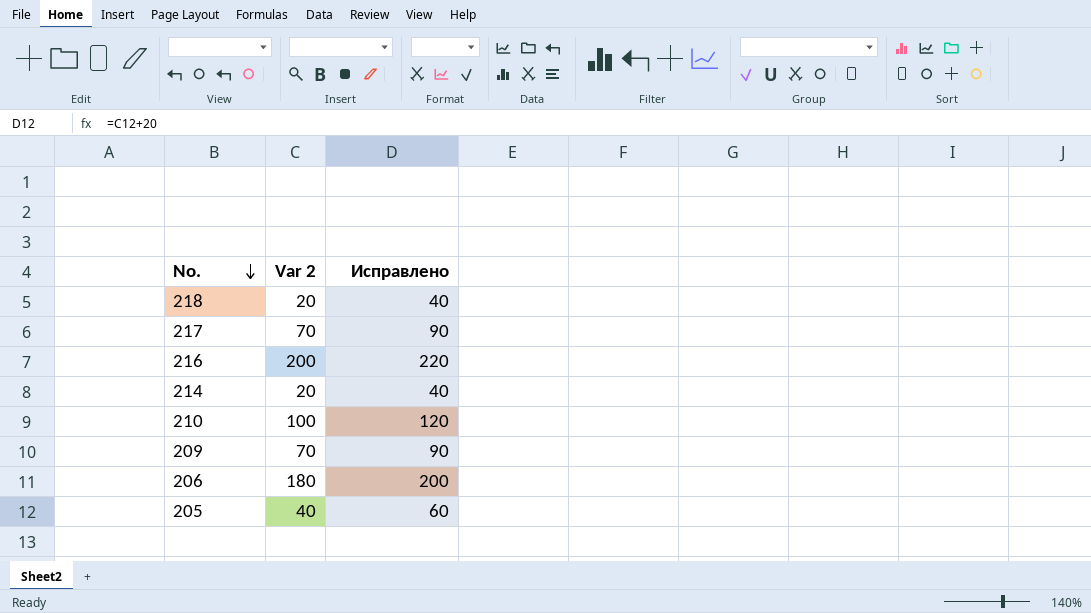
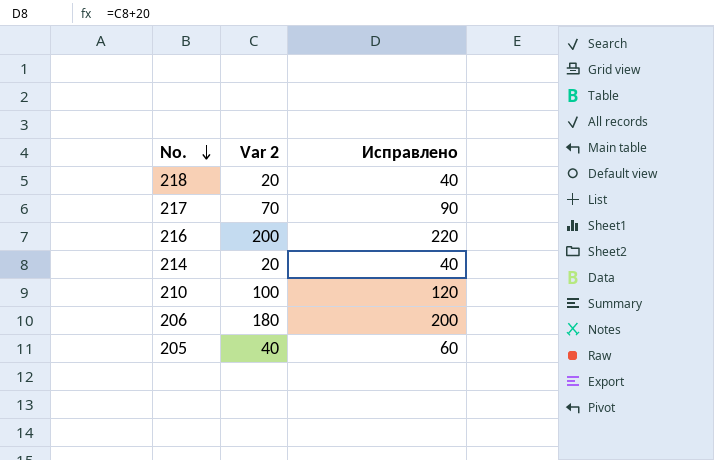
row 209: 70 | 90 -> none

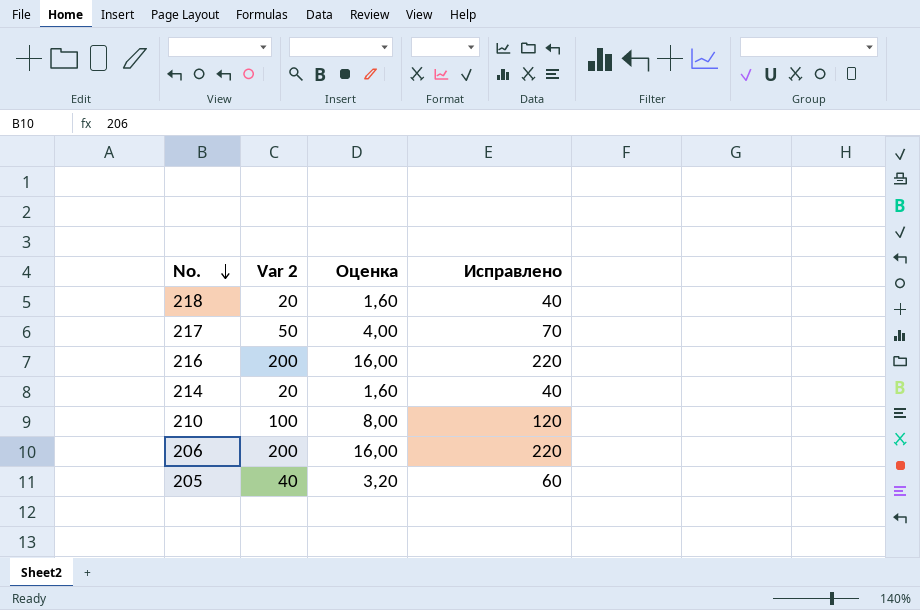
column Оценка | formula: none -> [Var 2] * 0,08
217 | Var 2: 70 -> 50
217 | Исправлено: 90 -> 70
206 | Var 2: 180 -> 200
206 | Исправлено: 200 -> 220

